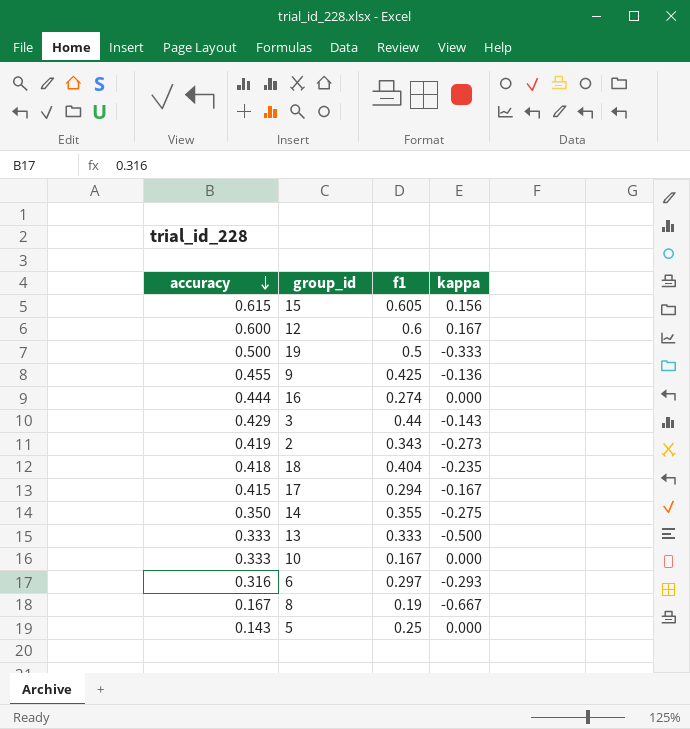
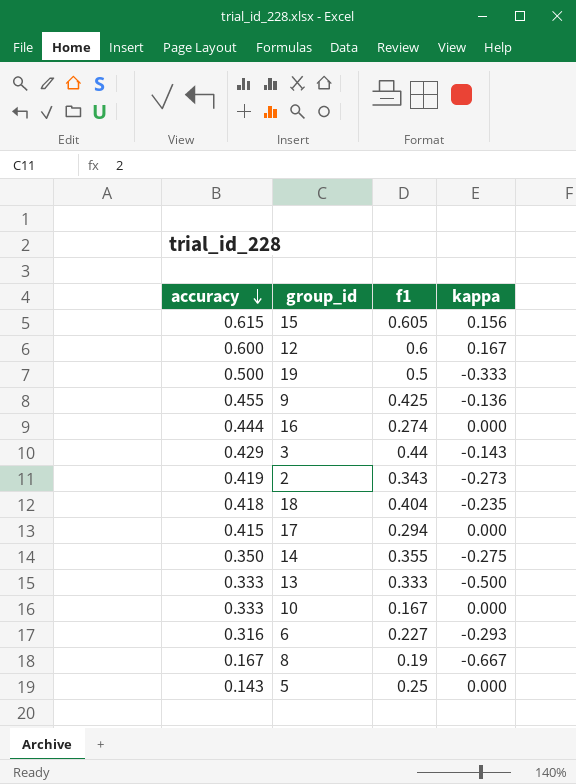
17 | kappa: -0.167 -> 0.000
6 | f1: 0.297 -> 0.227

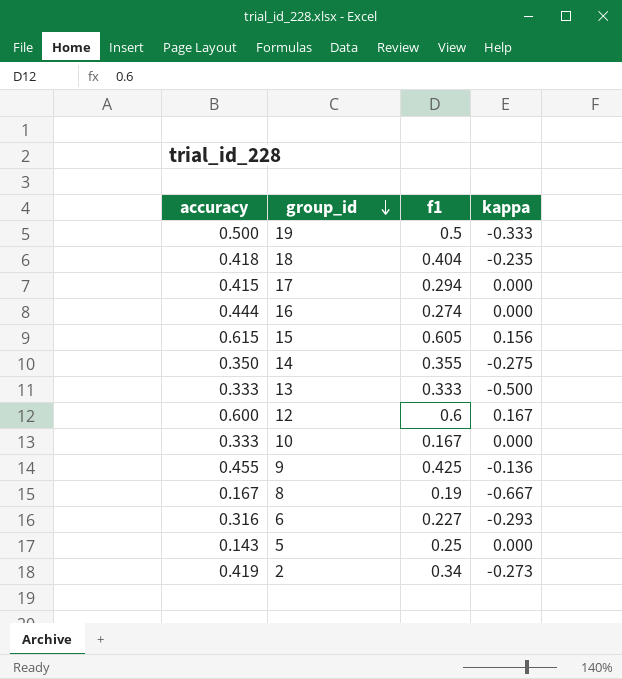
row order: accuracy descending -> group_id descending
row 3: 0.429 | 0.44 | -0.143 -> none
2 | f1: 0.343 -> 0.34

